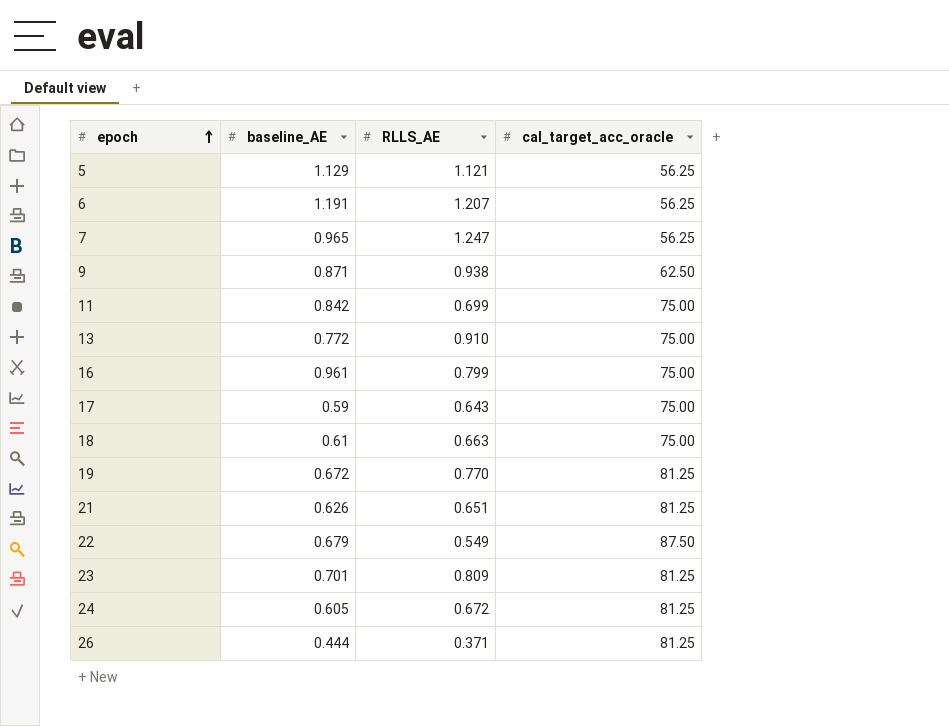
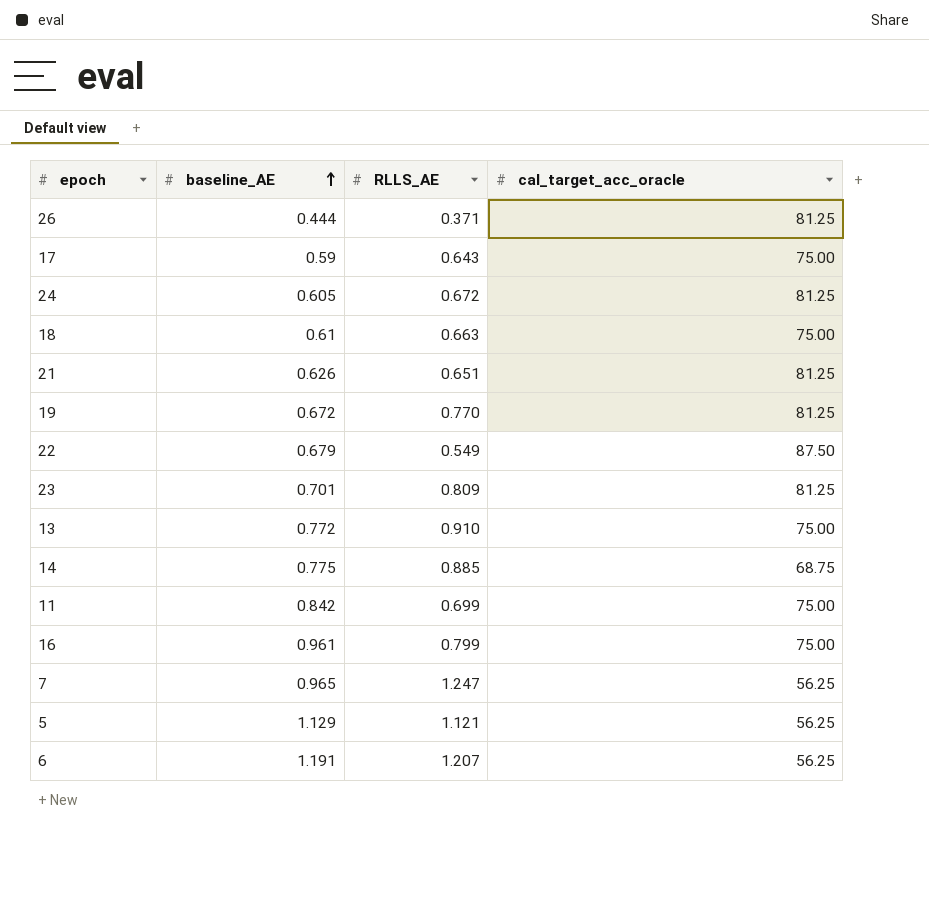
row order: epoch ascending -> baseline_AE ascending
row 9: 0.871 | 0.938 | 62.50 -> none
row 14: none -> 0.775 | 0.885 | 68.75

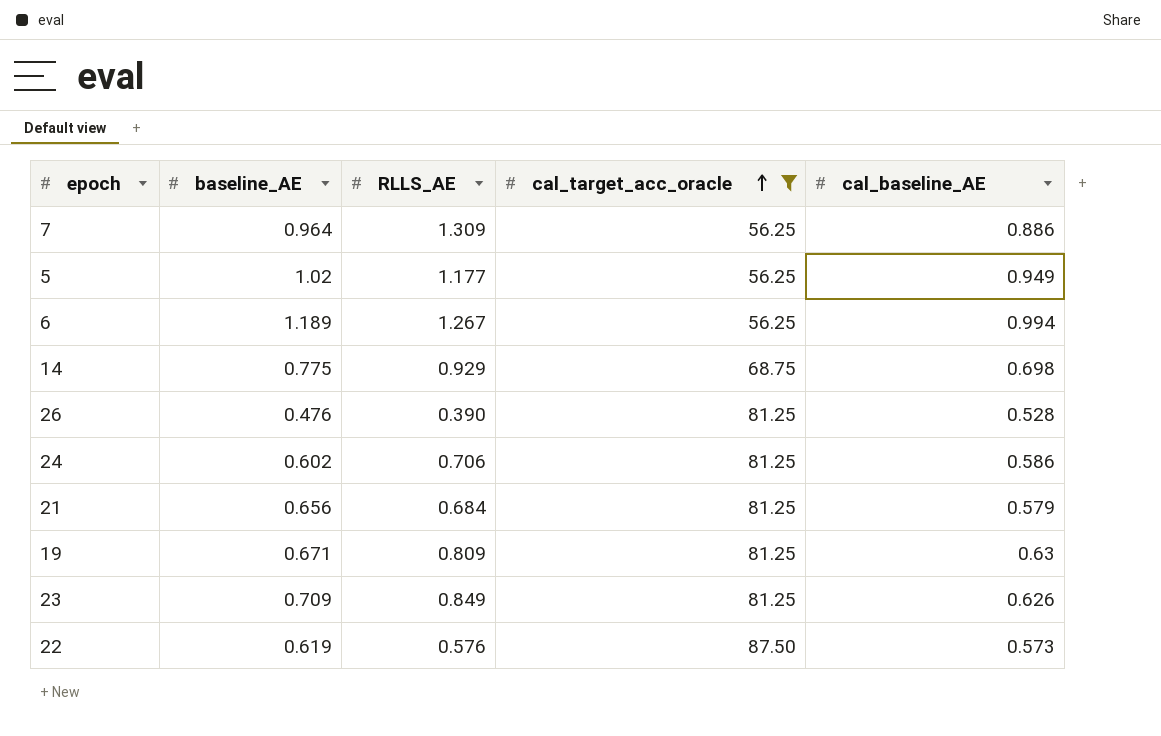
filter: none -> cal_target_acc_oracle != 75.00
row order: baseline_AE ascending -> cal_target_acc_oracle ascending
column cal_baseline_AE | position: none -> 5
7 | baseline_AE: 0.965 -> 0.964
7 | RLLS_AE: 1.247 -> 1.309
5 | baseline_AE: 1.129 -> 1.02
5 | RLLS_AE: 1.121 -> 1.177
6 | baseline_AE: 1.191 -> 1.189
6 | RLLS_AE: 1.207 -> 1.267
14 | RLLS_AE: 0.885 -> 0.929
26 | baseline_AE: 0.444 -> 0.476
26 | RLLS_AE: 0.371 -> 0.390
24 | baseline_AE: 0.605 -> 0.602
24 | RLLS_AE: 0.672 -> 0.706
21 | baseline_AE: 0.626 -> 0.656
21 | RLLS_AE: 0.651 -> 0.684
19 | baseline_AE: 0.672 -> 0.671
19 | RLLS_AE: 0.770 -> 0.809
23 | baseline_AE: 0.701 -> 0.709
23 | RLLS_AE: 0.809 -> 0.849
22 | baseline_AE: 0.679 -> 0.619
22 | RLLS_AE: 0.549 -> 0.576

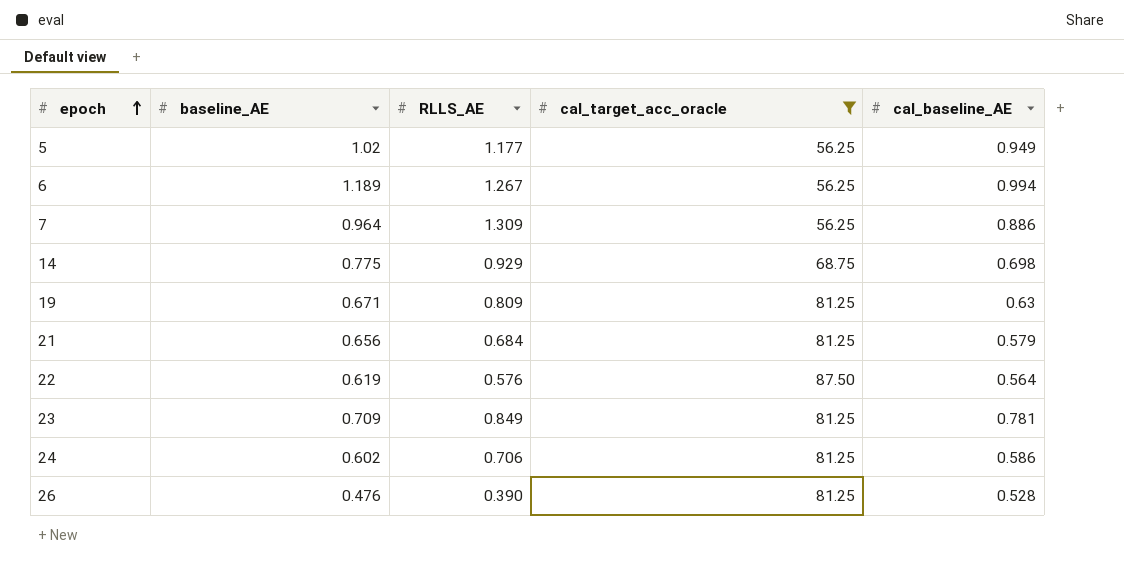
row order: cal_target_acc_oracle ascending -> epoch ascending
22 | cal_baseline_AE: 0.573 -> 0.564
23 | cal_baseline_AE: 0.626 -> 0.781

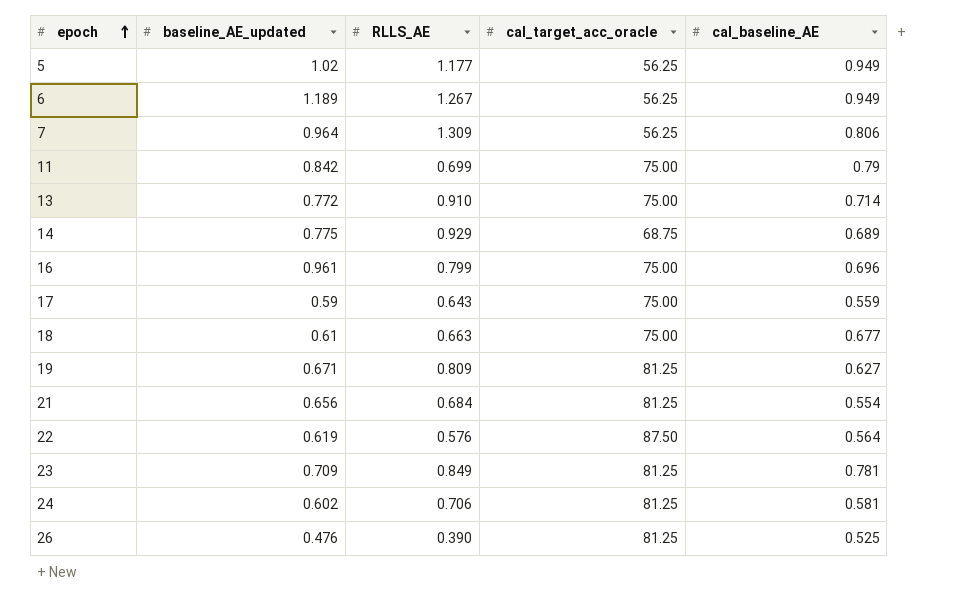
filter: cal_target_acc_oracle != 75.00 -> none
column name: baseline_AE -> baseline_AE_updated
6 | cal_baseline_AE: 0.994 -> 0.949
7 | cal_baseline_AE: 0.886 -> 0.806
14 | cal_baseline_AE: 0.698 -> 0.689
19 | cal_baseline_AE: 0.63 -> 0.627
21 | cal_baseline_AE: 0.579 -> 0.554
24 | cal_baseline_AE: 0.586 -> 0.581
26 | cal_baseline_AE: 0.528 -> 0.525

